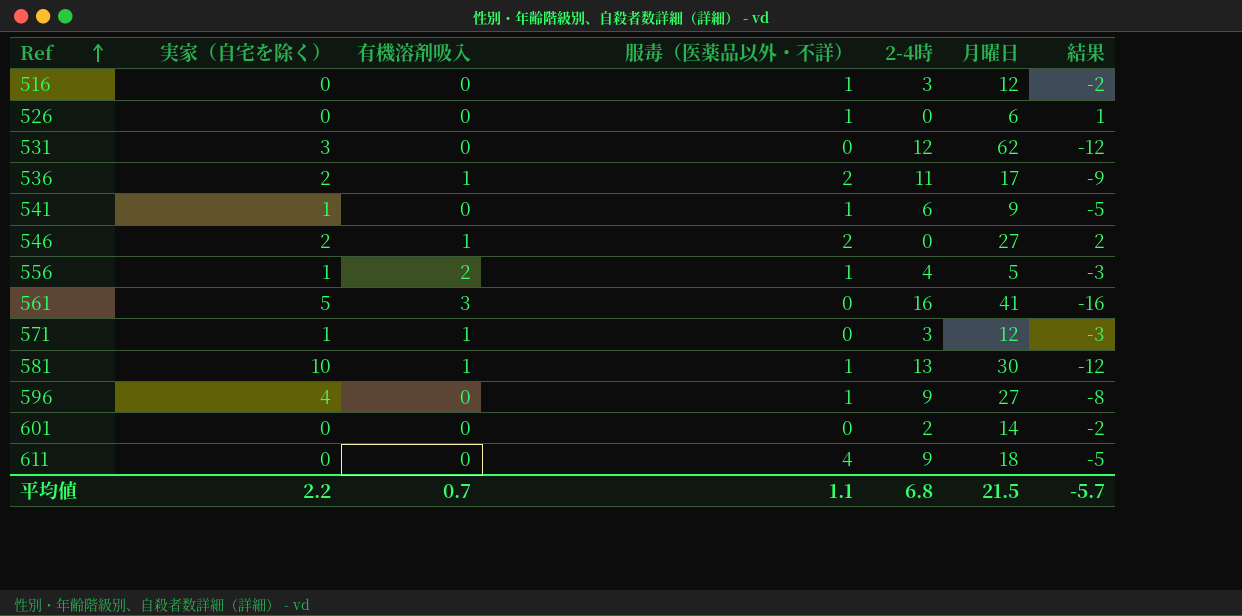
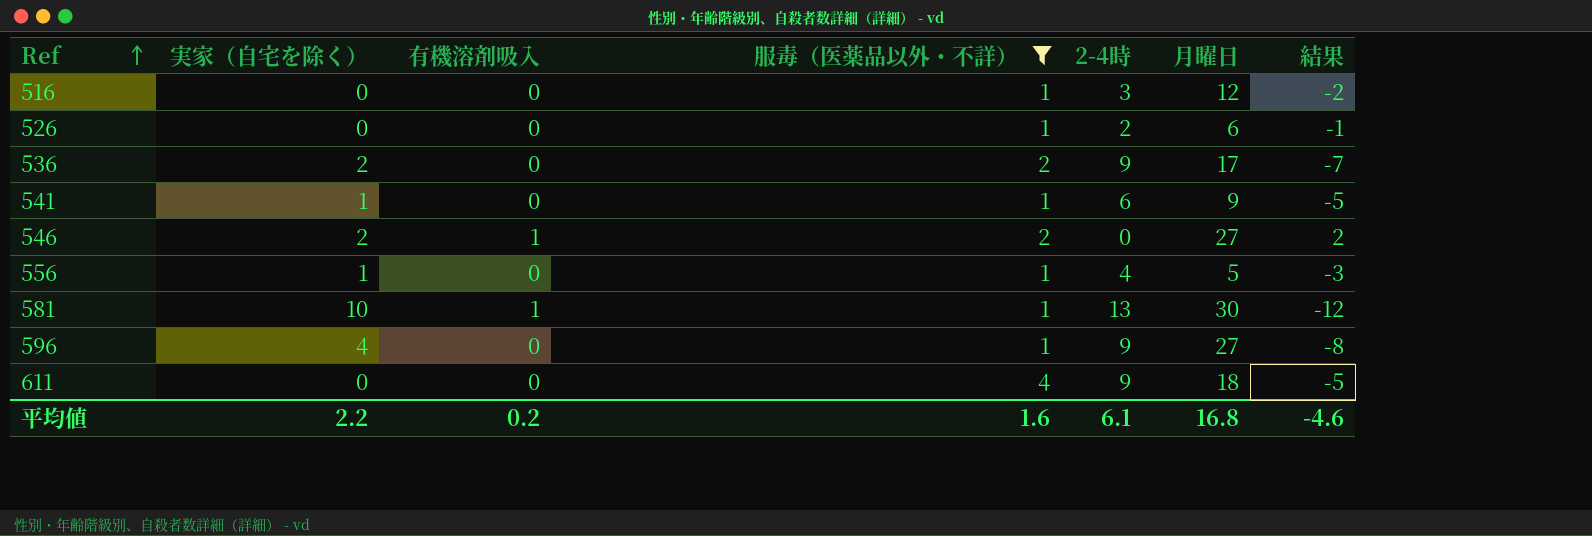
filter: none -> 服毒（医薬品以外・不詳） != 0
526 | 2-4時: 0 -> 2
526 | 結果: 1 -> -1
536 | 有機溶剤吸入: 1 -> 0
536 | 2-4時: 11 -> 9
536 | 結果: -9 -> -7
556 | 有機溶剤吸入: 2 -> 0
平均値 | 有機溶剤吸入: 0.7 -> 0.2
平均値 | 服毒（医薬品以外・不詳）: 1.1 -> 1.6
平均値 | 2-4時: 6.8 -> 6.1
平均値 | 月曜日: 21.5 -> 16.8
平均値 | 結果: -5.7 -> -4.6

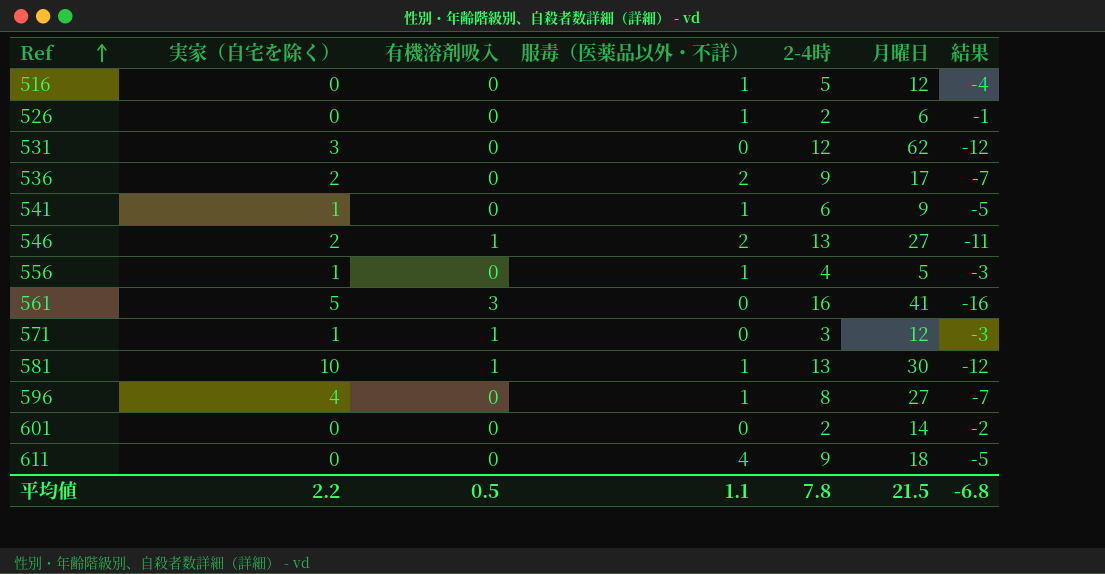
filter: 服毒（医薬品以外・不詳） != 0 -> none
516 | 2-4時: 3 -> 5
516 | 結果: -2 -> -4
546 | 2-4時: 0 -> 13
546 | 結果: 2 -> -11
596 | 2-4時: 9 -> 8
596 | 結果: -8 -> -7
平均値 | 有機溶剤吸入: 0.2 -> 0.5
平均値 | 服毒（医薬品以外・不詳）: 1.6 -> 1.1
平均値 | 2-4時: 6.1 -> 7.8
平均値 | 月曜日: 16.8 -> 21.5
平均値 | 結果: -4.6 -> -6.8

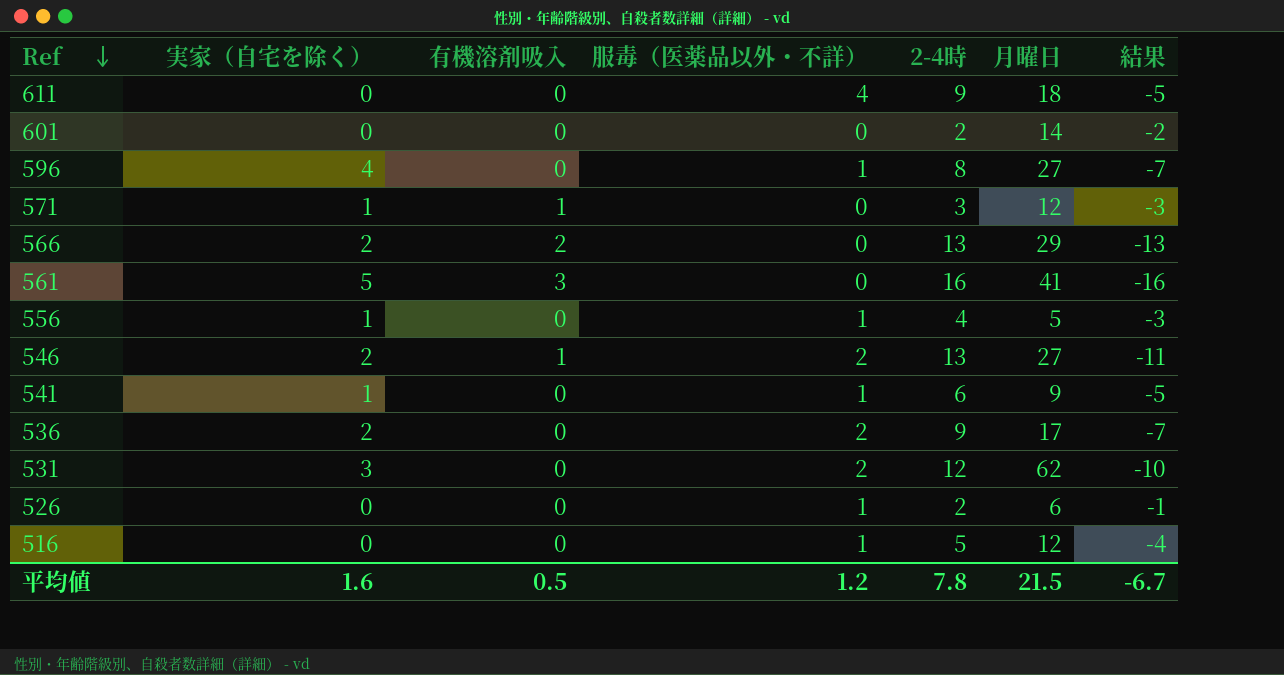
row order: Ref ascending -> Ref descending
row 581: 10 | 1 | 1 | 13 | 30 | -12 -> none
row 566: none -> 2 | 2 | 0 | 13 | 29 | -13
531 | 服毒（医薬品以外・不詳）: 0 -> 2
531 | 結果: -12 -> -10
平均値 | 実家（自宅を除く）: 2.2 -> 1.6
平均値 | 服毒（医薬品以外・不詳）: 1.1 -> 1.2
平均値 | 結果: -6.8 -> -6.7

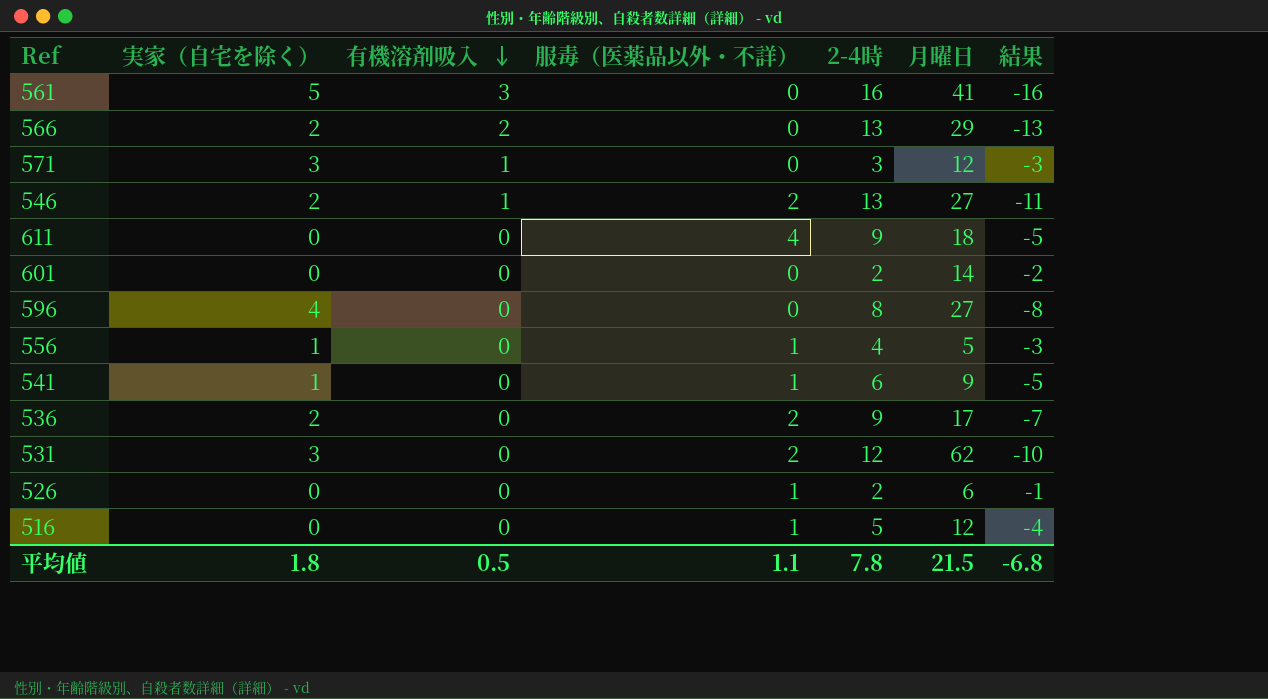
row order: Ref descending -> 有機溶剤吸入 descending
571 | 実家（自宅を除く）: 1 -> 3
596 | 服毒（医薬品以外・不詳）: 1 -> 0
596 | 結果: -7 -> -8
平均値 | 実家（自宅を除く）: 1.6 -> 1.8
平均値 | 服毒（医薬品以外・不詳）: 1.2 -> 1.1
平均値 | 結果: -6.7 -> -6.8

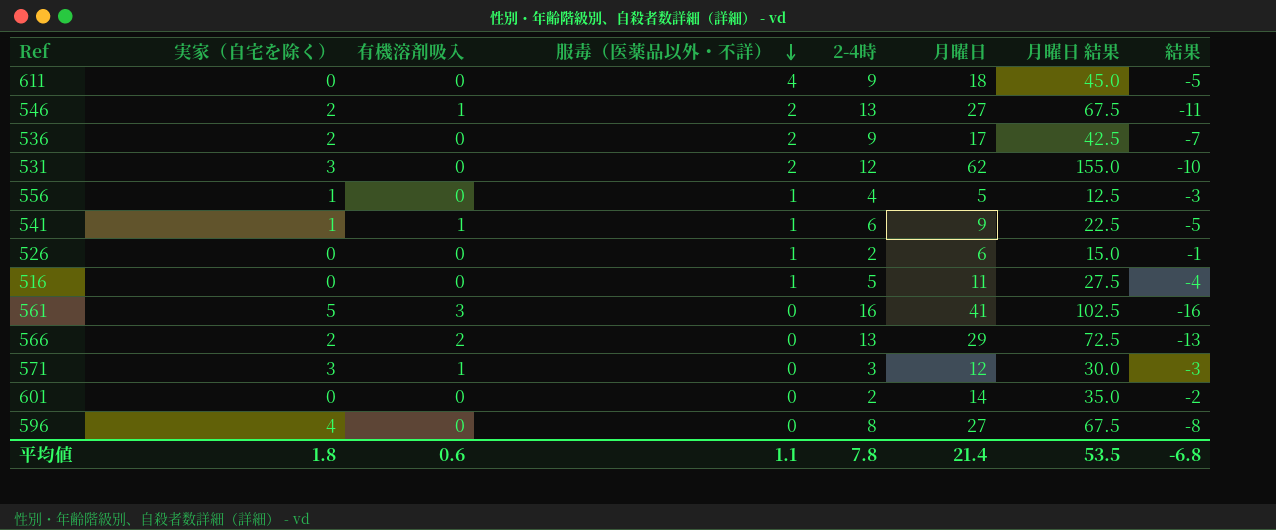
row order: 有機溶剤吸入 descending -> 服毒（医薬品以外・不詳） descending
column 月曜日 結果 | formula: none -> [月曜日] * 2.5
541 | 有機溶剤吸入: 0 -> 1
516 | 月曜日: 12 -> 11
平均値 | 有機溶剤吸入: 0.5 -> 0.6
平均値 | 月曜日: 21.5 -> 21.4

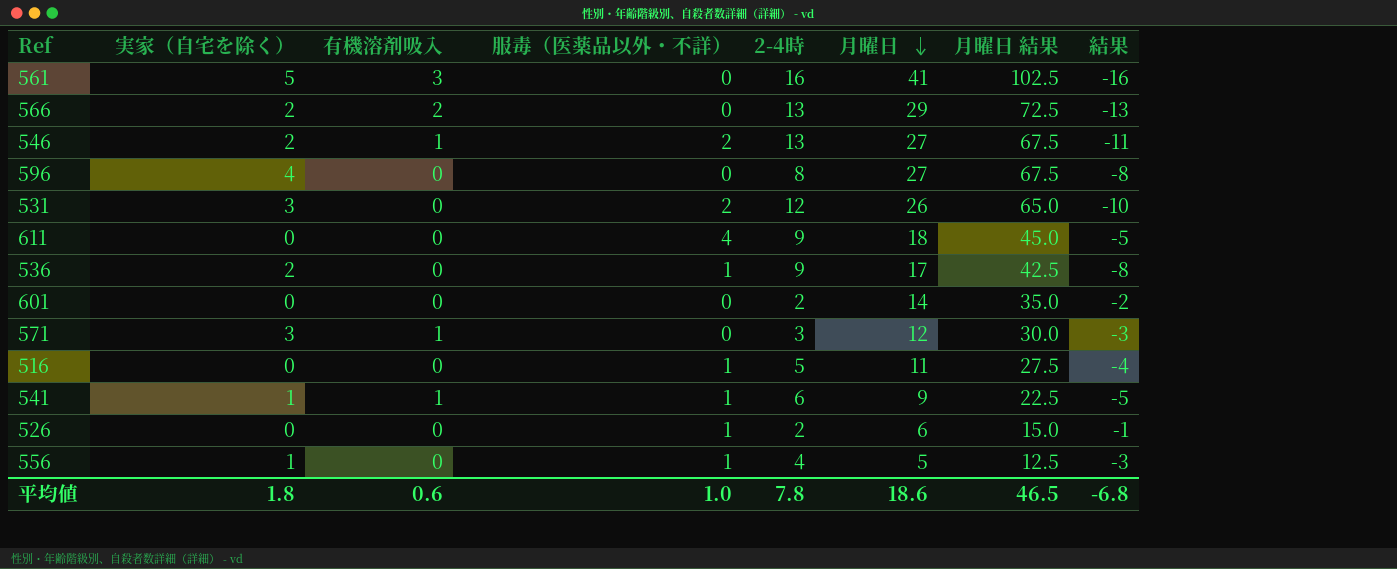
row order: 服毒（医薬品以外・不詳） descending -> 月曜日 descending
531 | 月曜日: 62 -> 26
531 | 月曜日 結果: 155.0 -> 65.0
536 | 服毒（医薬品以外・不詳）: 2 -> 1
536 | 結果: -7 -> -8
平均値 | 服毒（医薬品以外・不詳）: 1.1 -> 1.0
平均値 | 月曜日: 21.4 -> 18.6
平均値 | 月曜日 結果: 53.5 -> 46.5

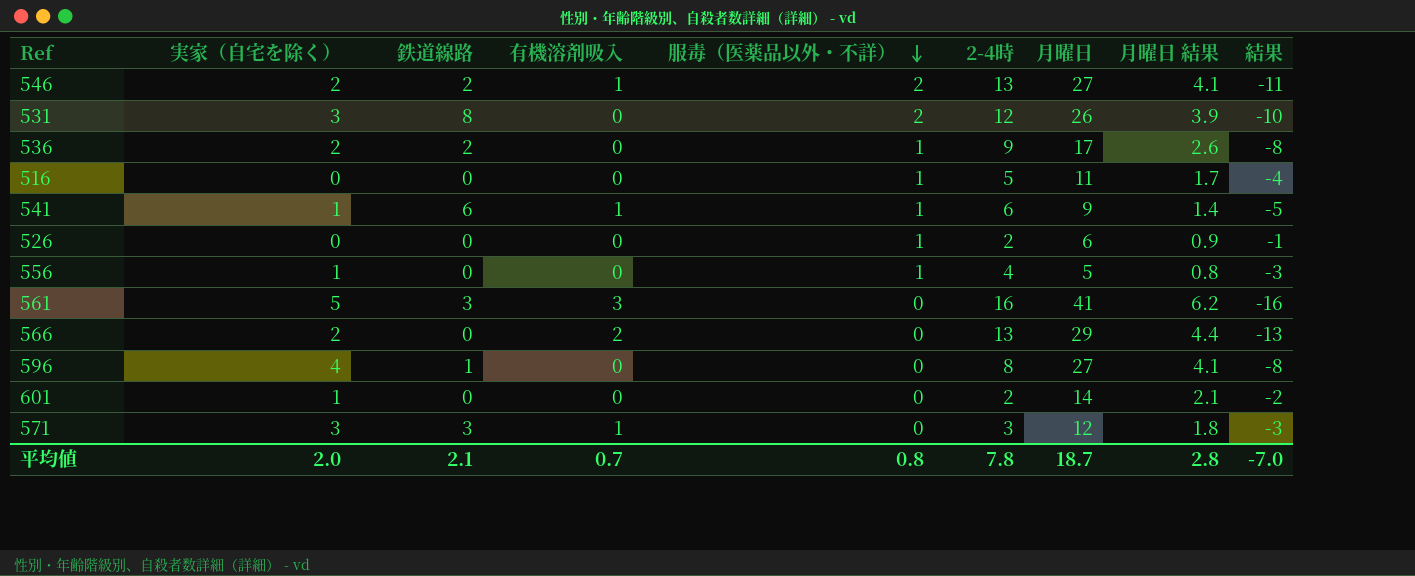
row order: 月曜日 descending -> 服毒（医薬品以外・不詳） descending
column 鉄道線路 | position: none -> 3
column 月曜日 結果 | formula: [月曜日] * 2.5 -> [月曜日] * 0.15
row 611: 0 | 0 | 4 | 9 | 18 | 45.0 | -5 -> none
601 | 実家（自宅を除く）: 0 -> 1
平均値 | 実家（自宅を除く）: 1.8 -> 2.0
平均値 | 有機溶剤吸入: 0.6 -> 0.7
平均値 | 服毒（医薬品以外・不詳）: 1.0 -> 0.8
平均値 | 月曜日: 18.6 -> 18.7
平均値 | 月曜日 結果: 46.5 -> 2.8
平均値 | 結果: -6.8 -> -7.0

